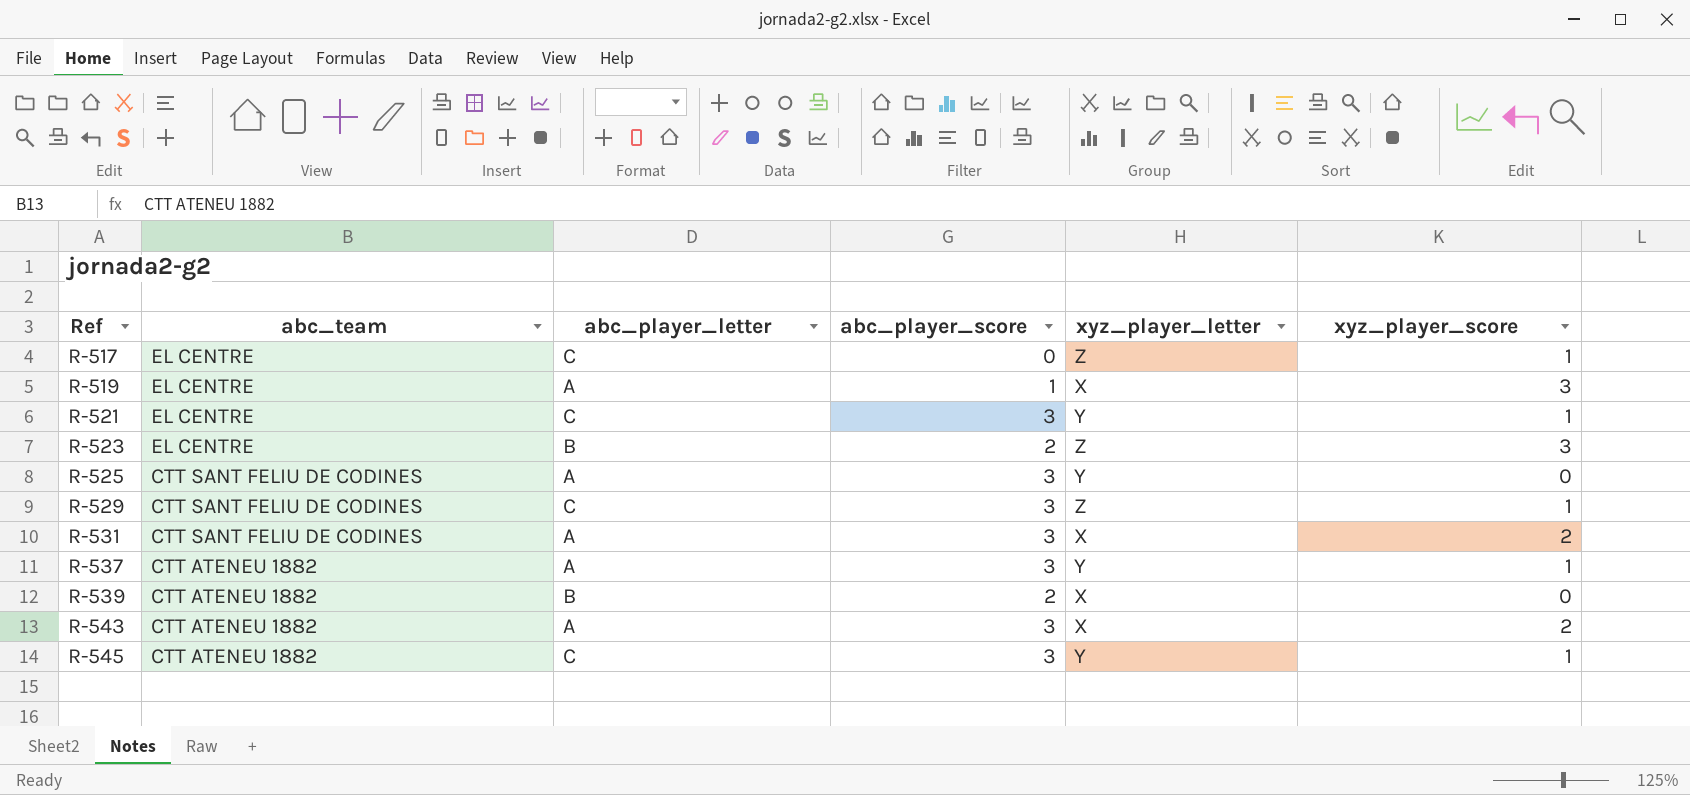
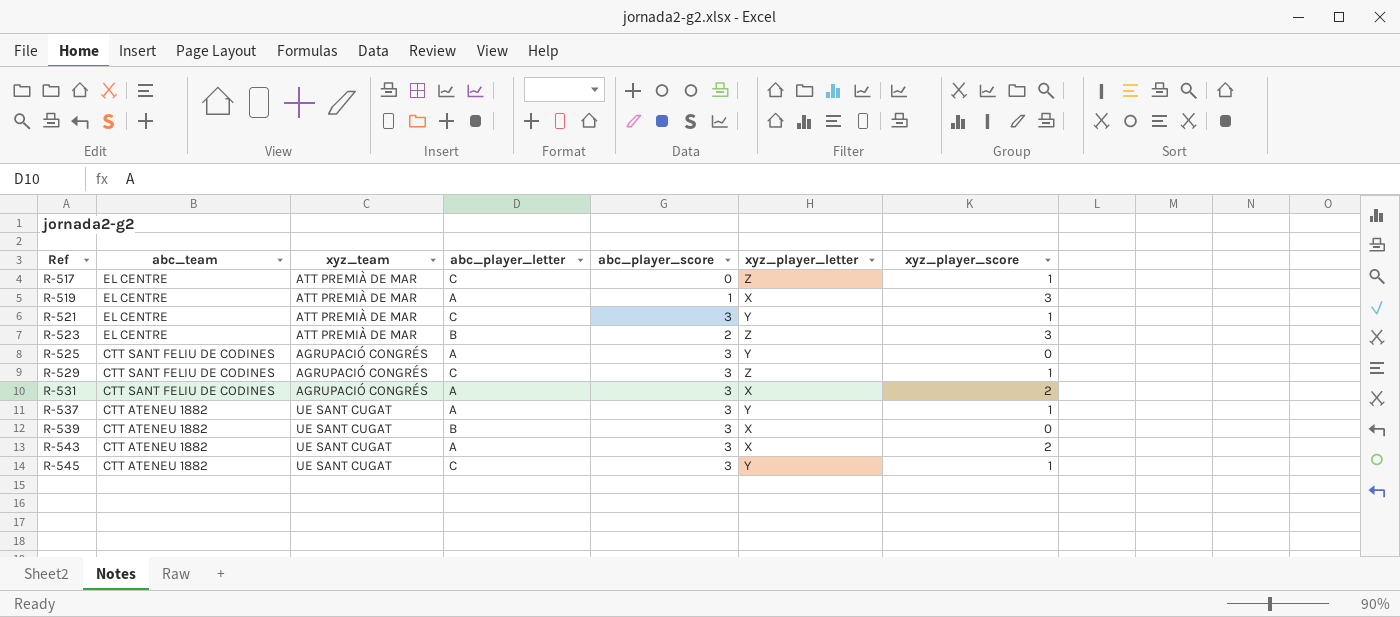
column xyz_team | position: none -> 3
R-539 | abc_player_score: 2 -> 3

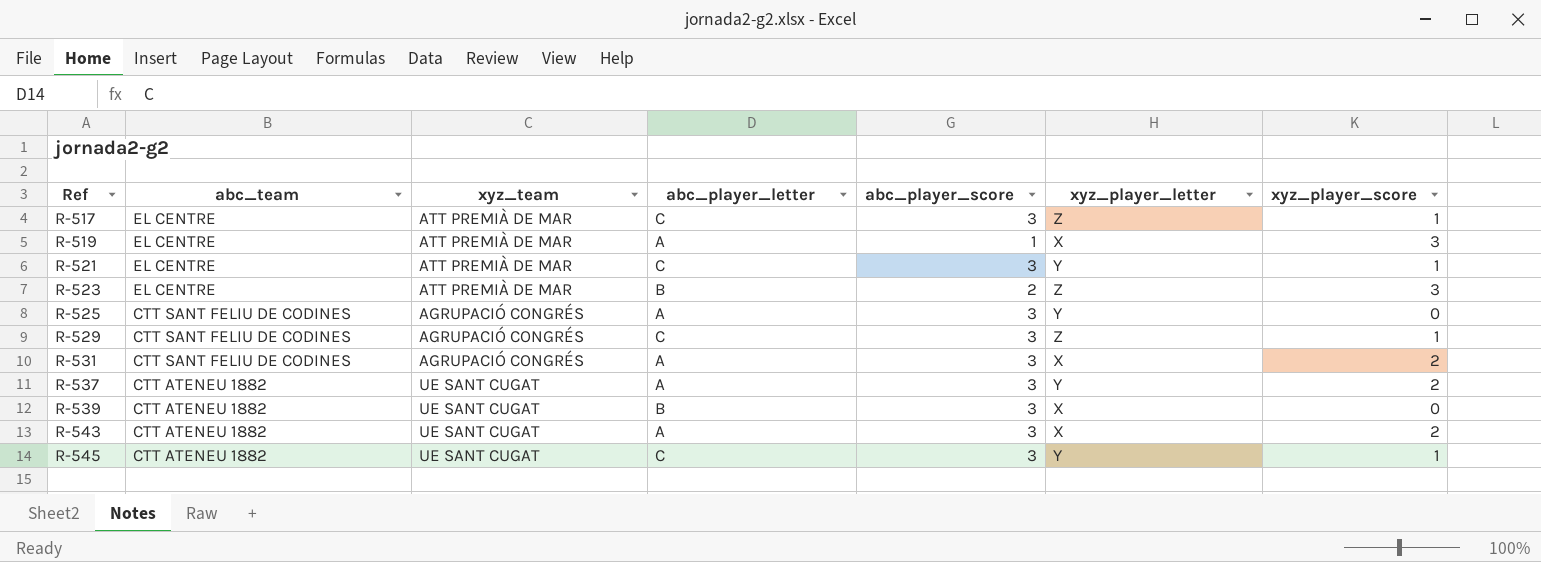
R-517 | abc_player_score: 0 -> 3
R-537 | xyz_player_score: 1 -> 2

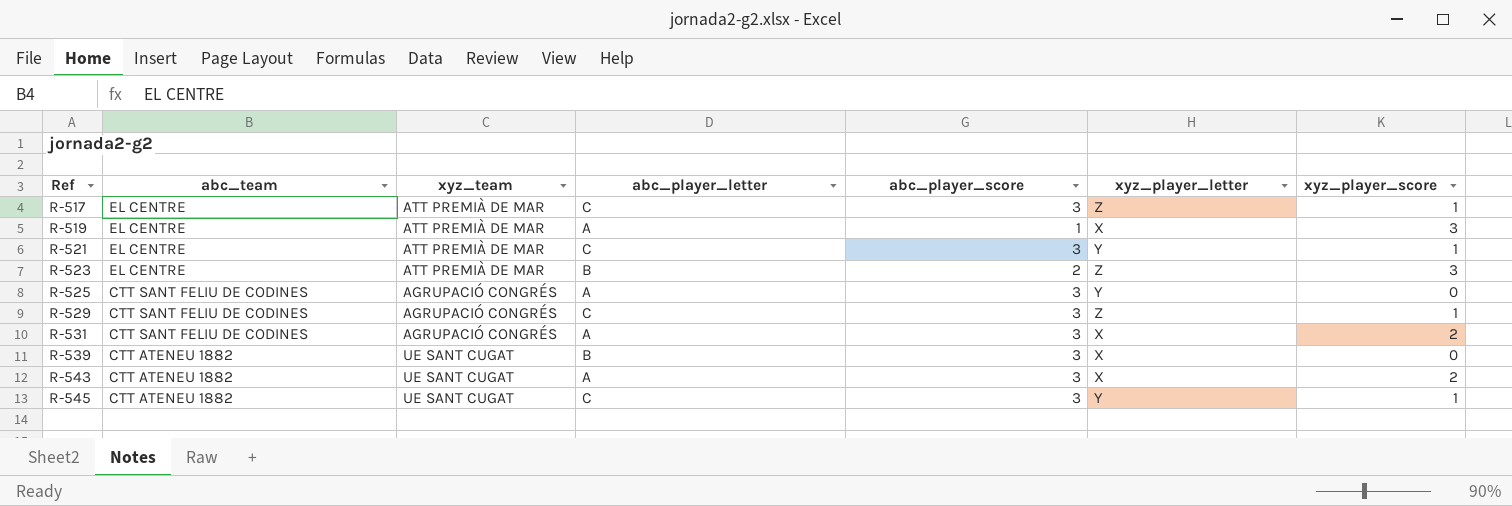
row R-537: CTT ATENEU 1882 | UE SANT CUGAT | A | 3 | Y | 2 -> none

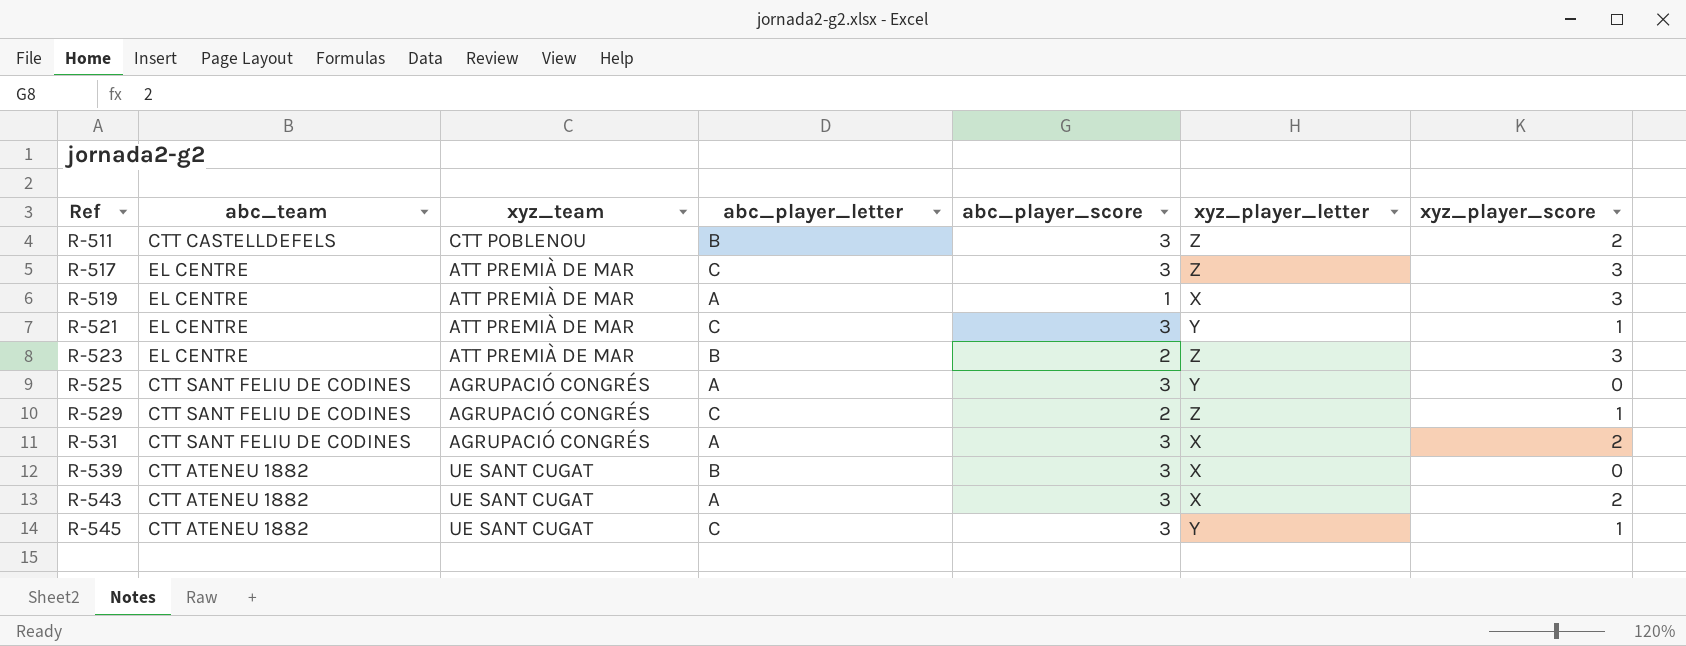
row R-511: none -> CTT CASTELLDEFELS | CTT POBLENOU | B | 3 | Z | 2
R-517 | xyz_player_score: 1 -> 3
R-529 | abc_player_score: 3 -> 2

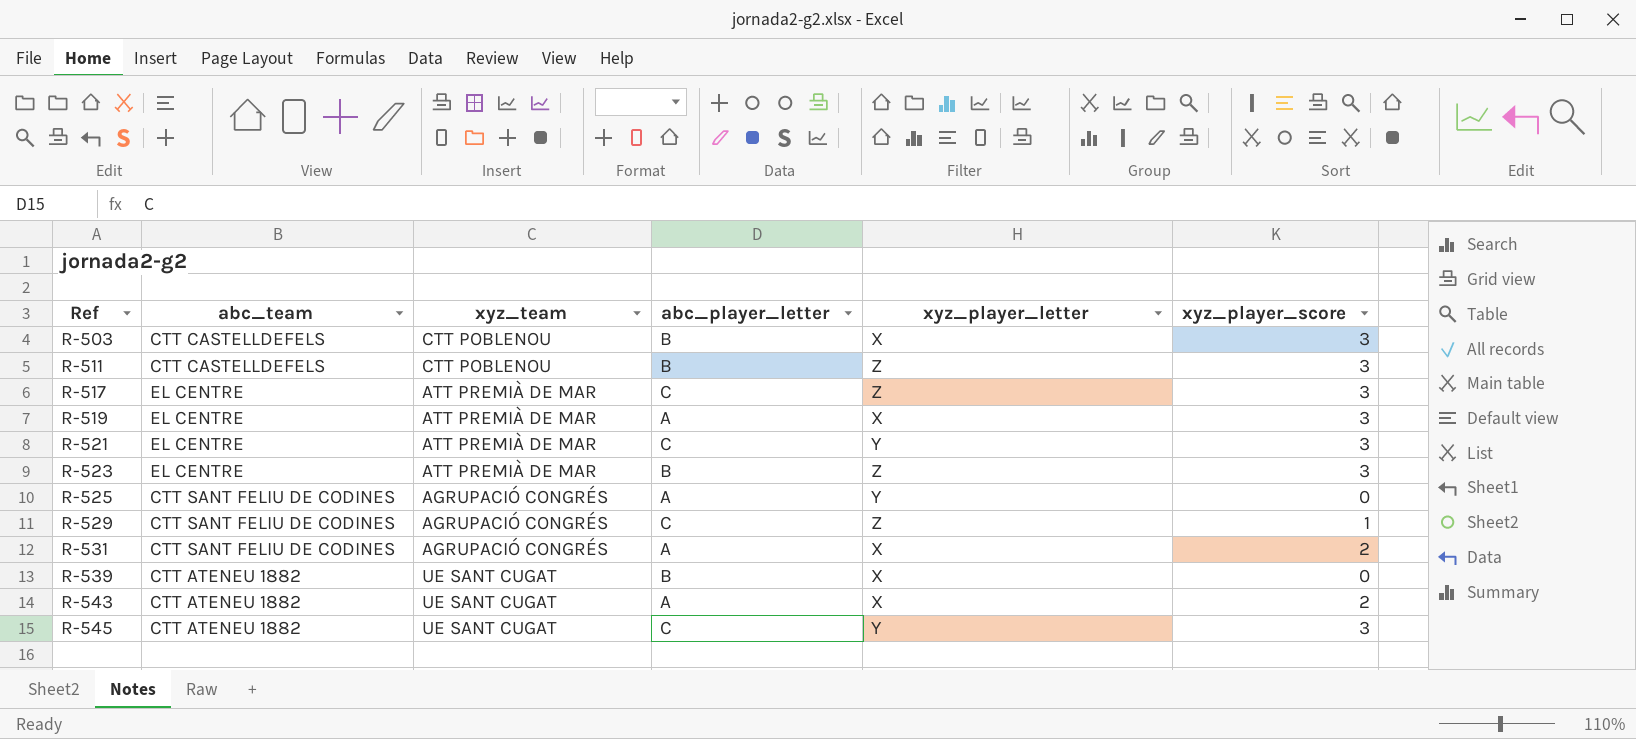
column abc_player_score | position: 5 -> none
row R-503: none -> CTT CASTELLDEFELS | CTT POBLENOU | B | X | 3
R-511 | xyz_player_score: 2 -> 3
R-521 | xyz_player_score: 1 -> 3
R-545 | xyz_player_score: 1 -> 3

